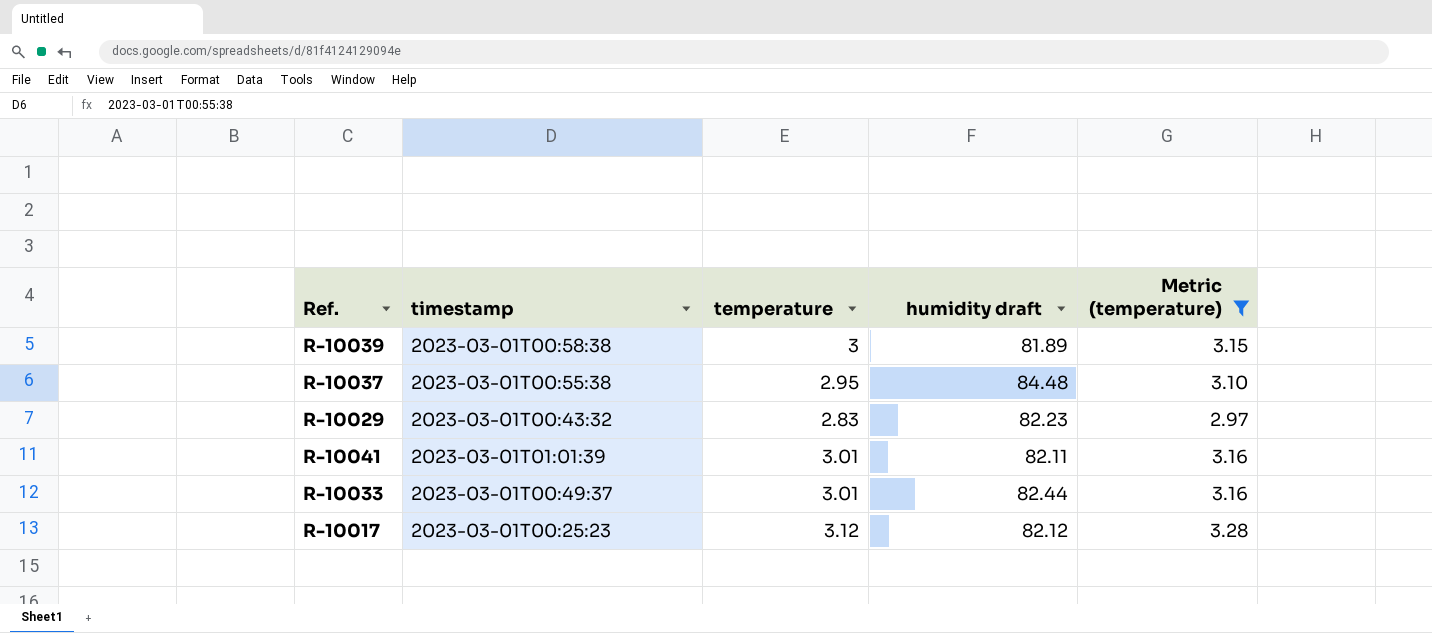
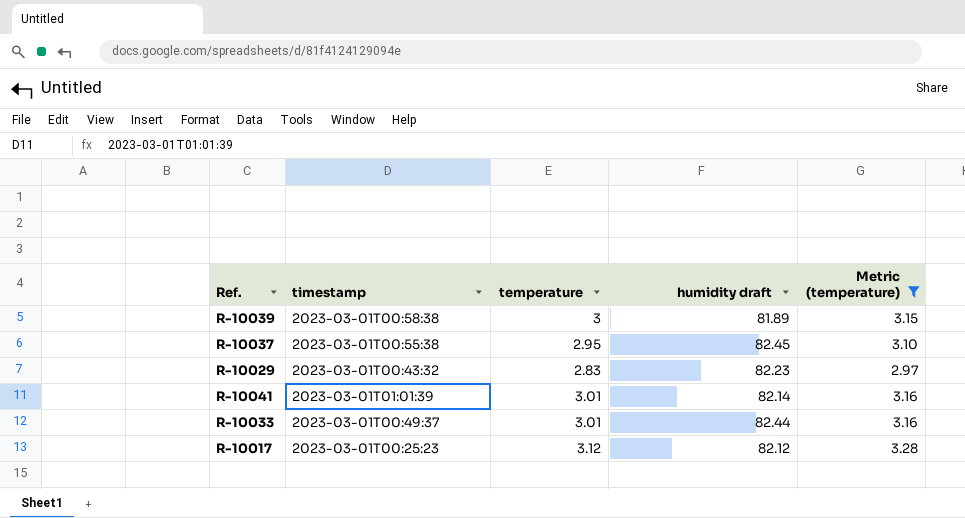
R-10037 | humidity draft: 84.48 -> 82.45
R-10041 | humidity draft: 82.11 -> 82.14

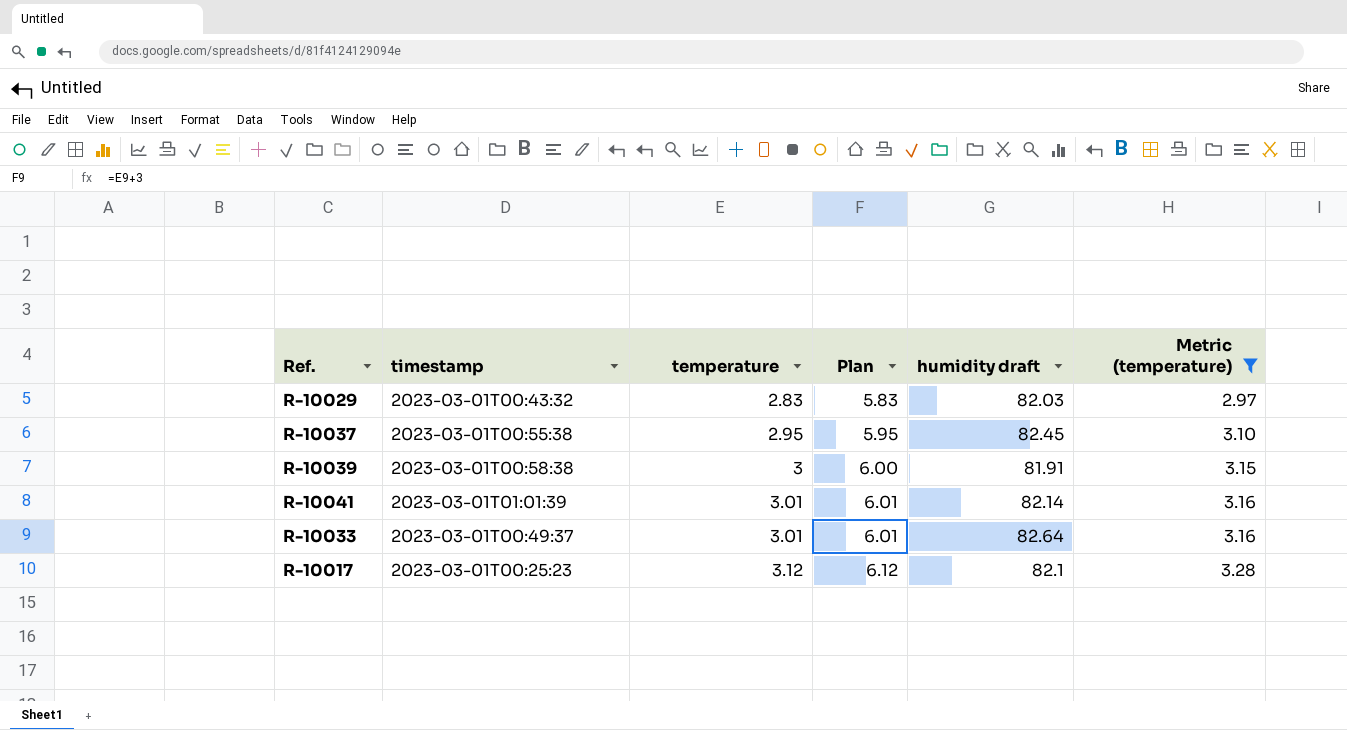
row order: none -> temperature ascending
column Plan | formula: none -> [temperature] + 3
R-10029 | humidity draft: 82.23 -> 82.03
R-10039 | humidity draft: 81.89 -> 81.91
R-10033 | humidity draft: 82.44 -> 82.64
R-10017 | humidity draft: 82.12 -> 82.1

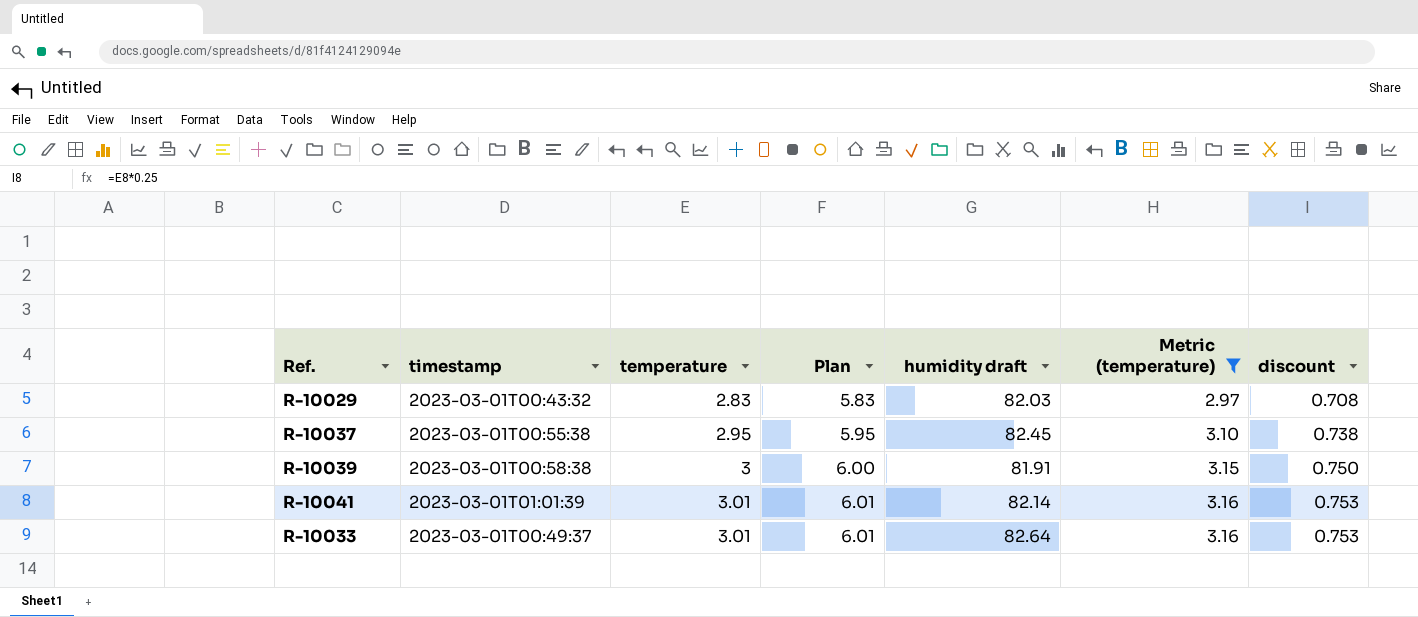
column discount | formula: none -> [temperature] * 0.25
row R-10017: 2023-03-01T00:25:23 | 3.12 | 6.12 | 82.1 | 3.28 -> none

